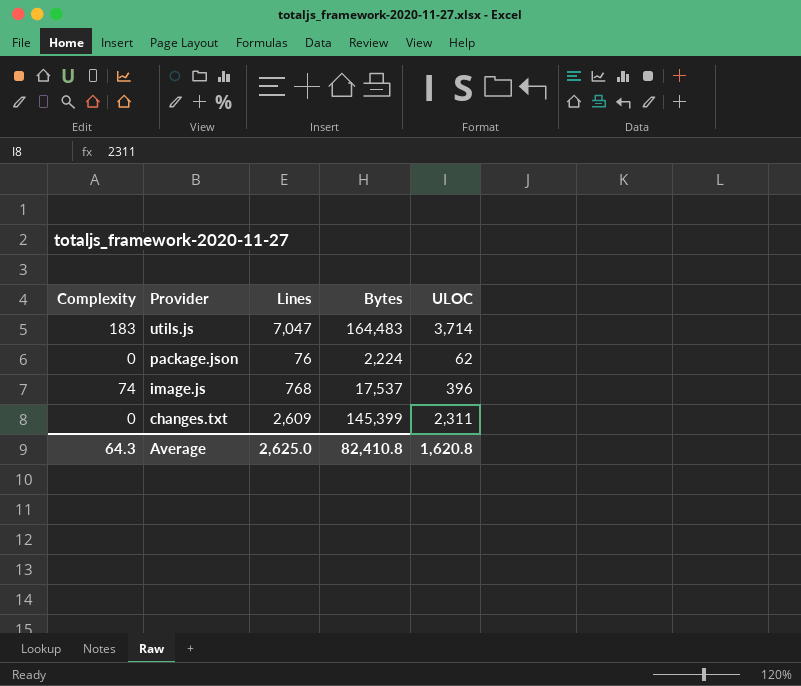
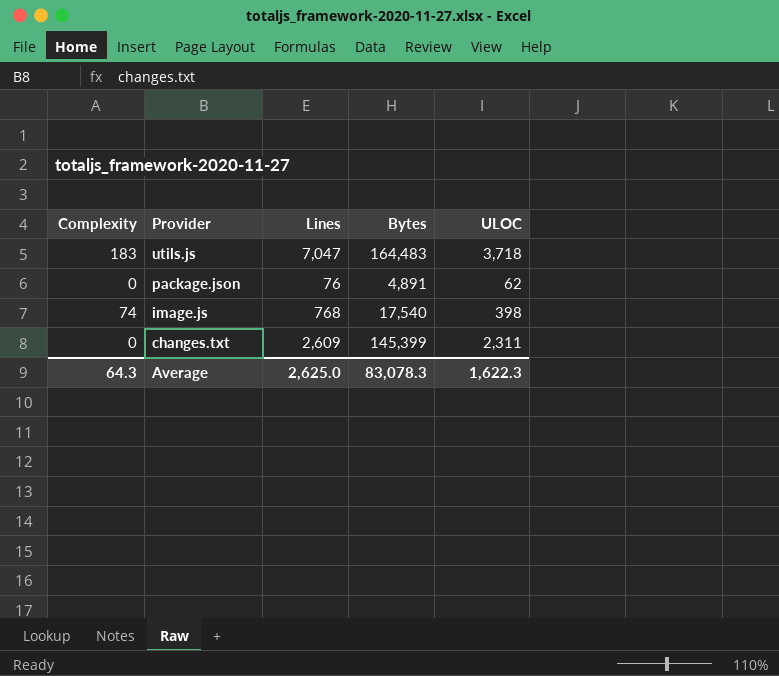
utils.js | ULOC: 3,714 -> 3,718
package.json | Bytes: 2,224 -> 4,891
image.js | Bytes: 17,537 -> 17,540
image.js | ULOC: 396 -> 398
Average | Bytes: 82,410.8 -> 83,078.3
Average | ULOC: 1,620.8 -> 1,622.3

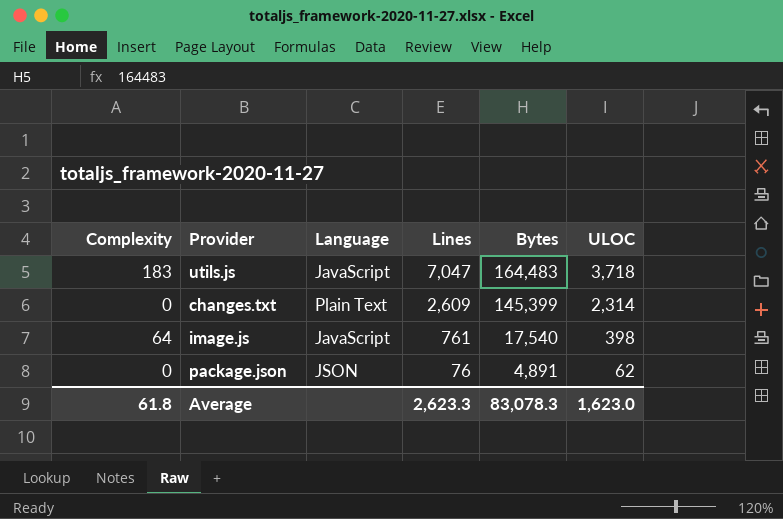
row order: Provider descending -> Lines descending
column Language | position: none -> 3
changes.txt | ULOC: 2,311 -> 2,314
image.js | Complexity: 74 -> 64
image.js | Lines: 768 -> 761
Average | Complexity: 64.3 -> 61.8
Average | Lines: 2,625.0 -> 2,623.3
Average | ULOC: 1,622.3 -> 1,623.0

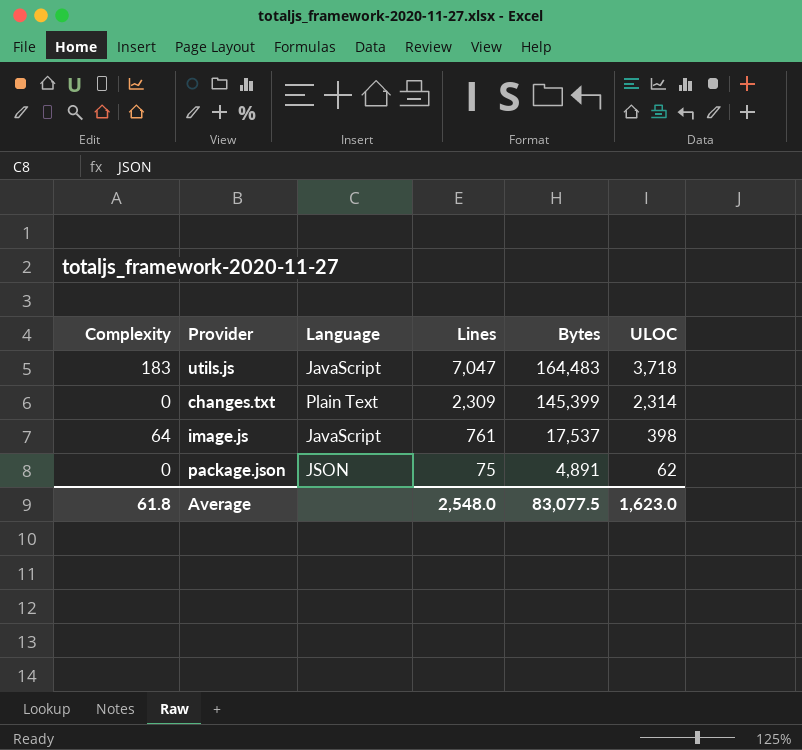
changes.txt | Lines: 2,609 -> 2,309
image.js | Bytes: 17,540 -> 17,537
package.json | Lines: 76 -> 75
Average | Lines: 2,623.3 -> 2,548.0
Average | Bytes: 83,078.3 -> 83,077.5

